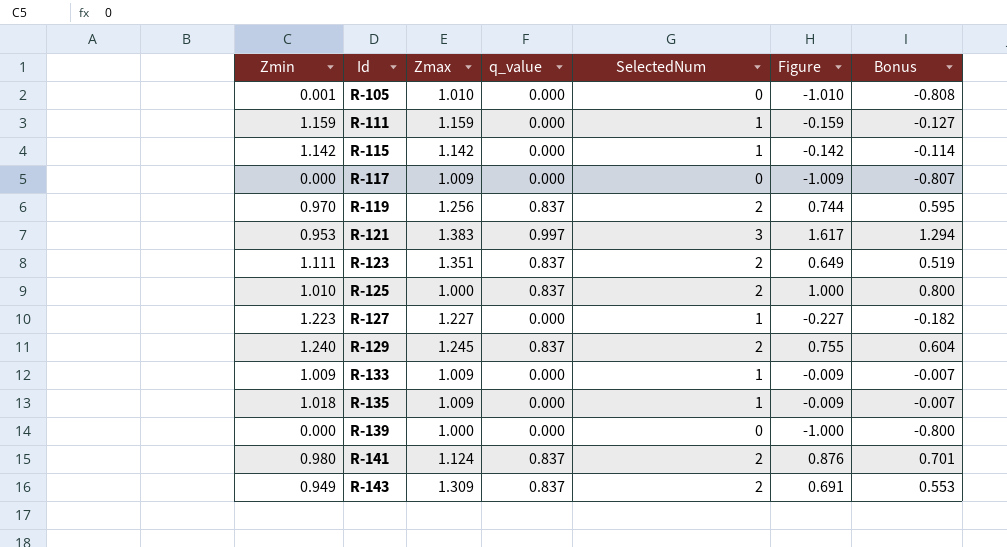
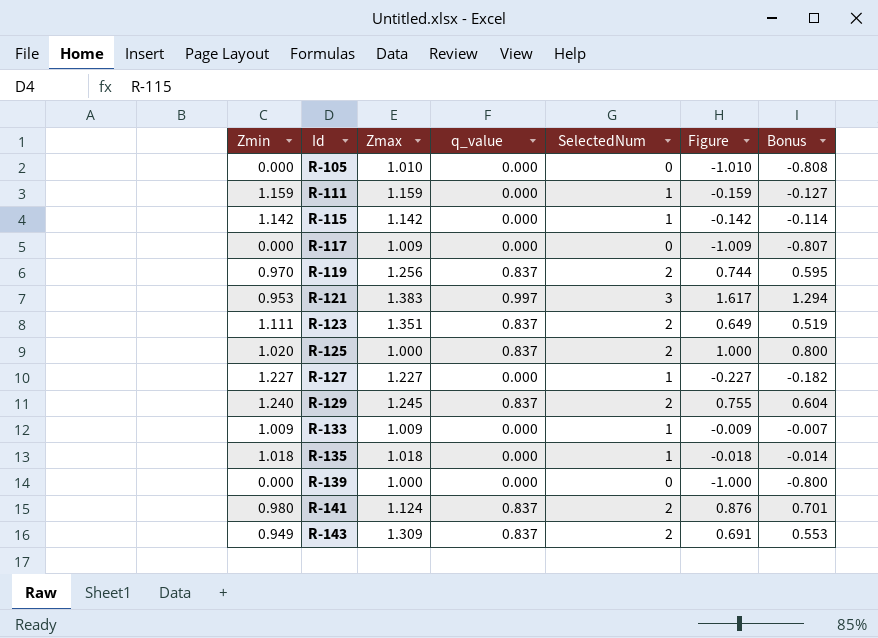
R-105 | Zmin: 0.001 -> 0.000
R-125 | Zmin: 1.010 -> 1.020
R-127 | Zmin: 1.223 -> 1.227
R-135 | Zmax: 1.009 -> 1.018
R-135 | Figure: -0.009 -> -0.018
R-135 | Bonus: -0.007 -> -0.014

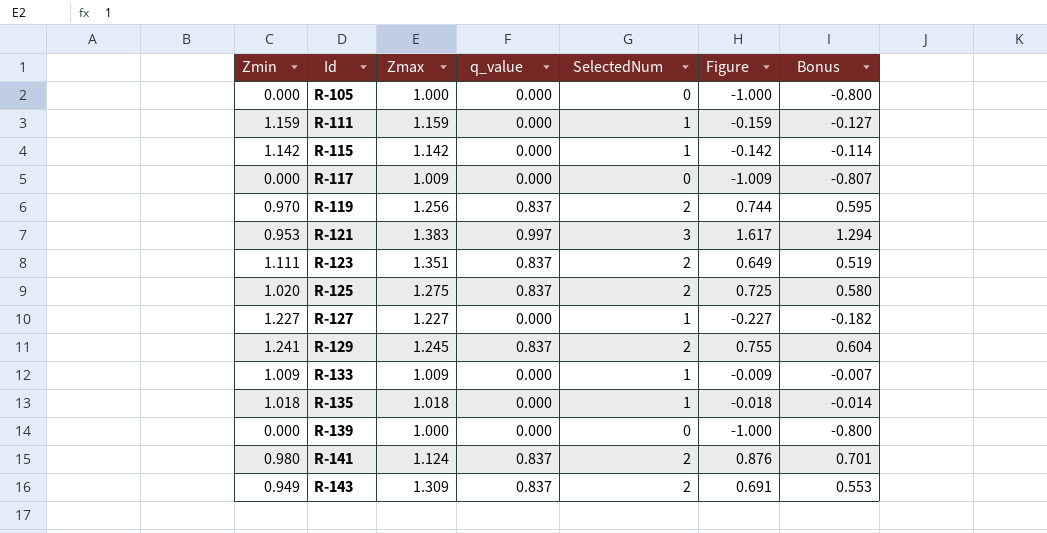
R-105 | Zmax: 1.010 -> 1.000
R-105 | Figure: -1.010 -> -1.000
R-105 | Bonus: -0.808 -> -0.800
R-125 | Zmax: 1.000 -> 1.275
R-125 | Figure: 1.000 -> 0.725
R-125 | Bonus: 0.800 -> 0.580
R-129 | Zmin: 1.240 -> 1.241

